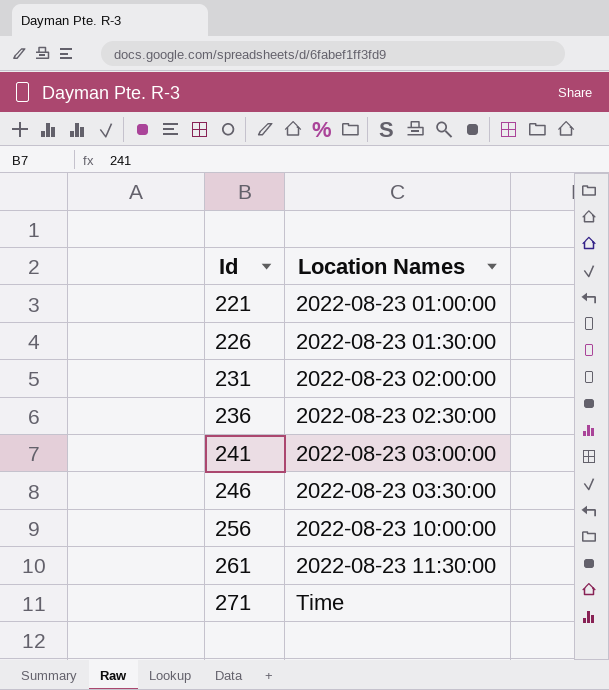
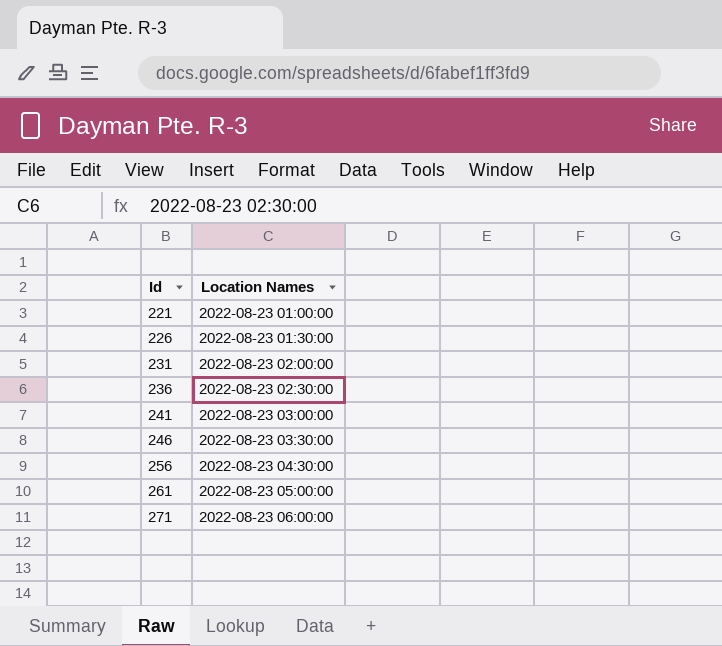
256 | Location Names: 2022-08-23 10:00:00 -> 2022-08-23 04:30:00
261 | Location Names: 2022-08-23 11:30:00 -> 2022-08-23 05:00:00
271 | Location Names: Time -> 2022-08-23 06:00:00

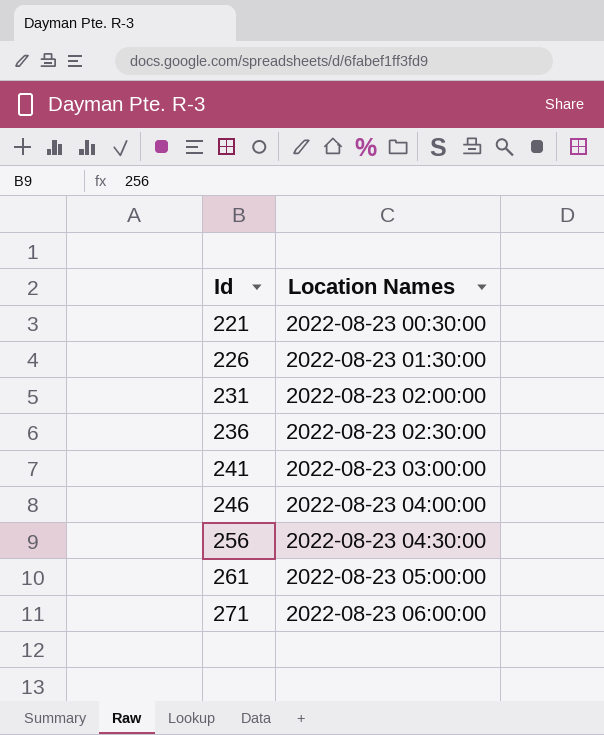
221 | Location Names: 2022-08-23 01:00:00 -> 2022-08-23 00:30:00
246 | Location Names: 2022-08-23 03:30:00 -> 2022-08-23 04:00:00

